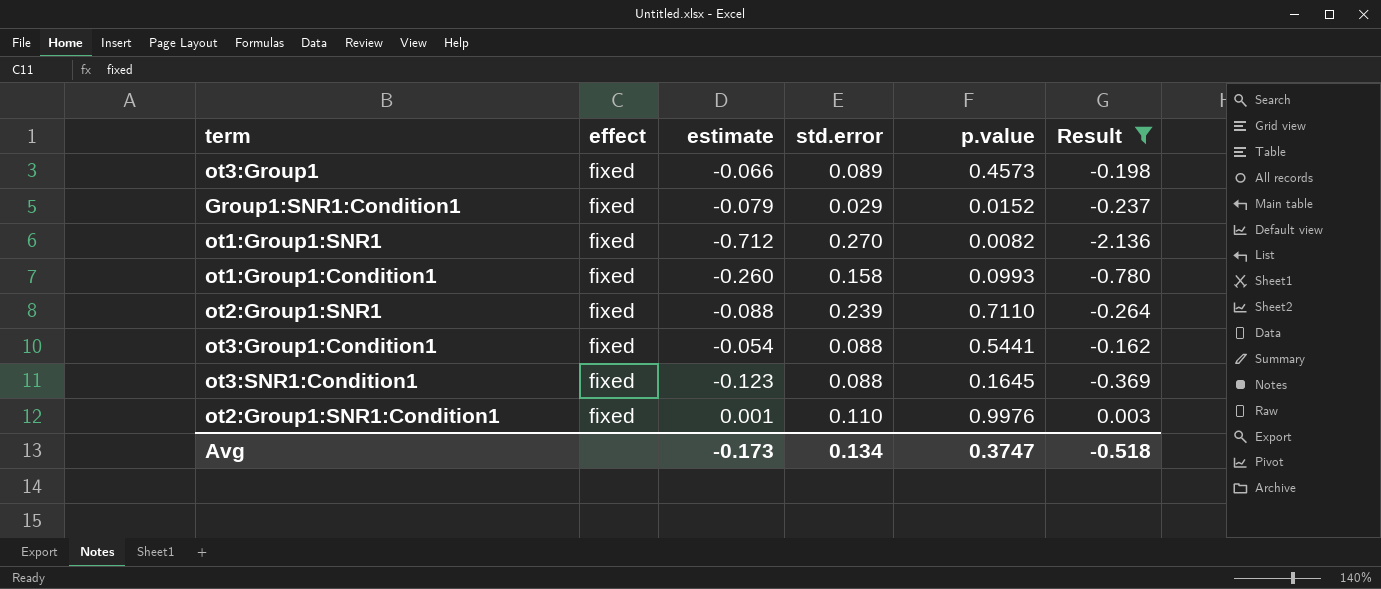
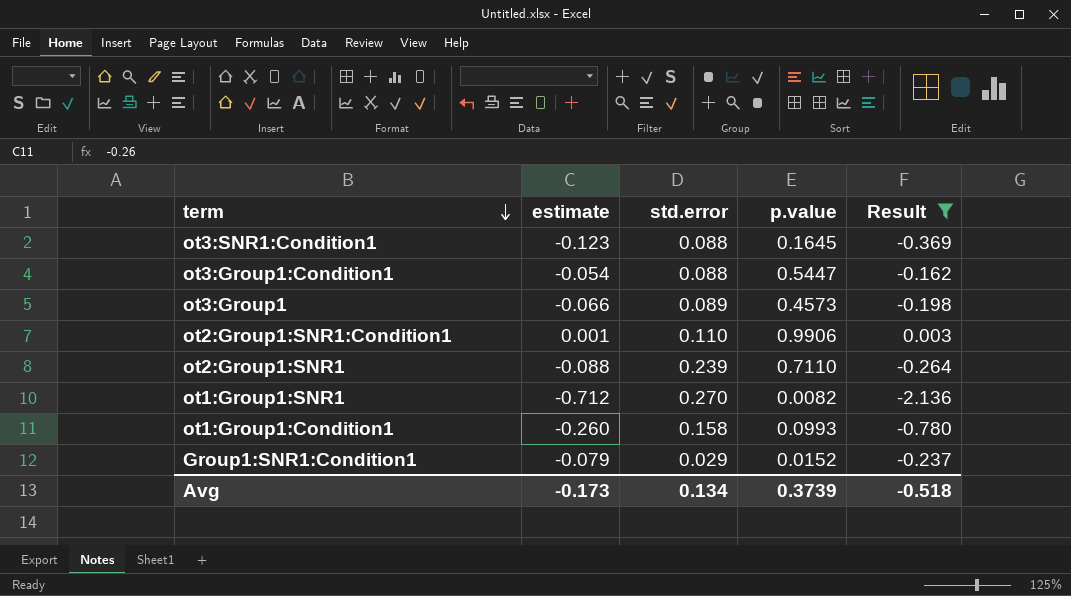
row order: none -> term descending
column effect | position: 2 -> none
ot3:Group1:Condition1 | p.value: 0.5441 -> 0.5447
ot2:Group1:SNR1:Condition1 | p.value: 0.9976 -> 0.9906
Avg | p.value: 0.3747 -> 0.3739

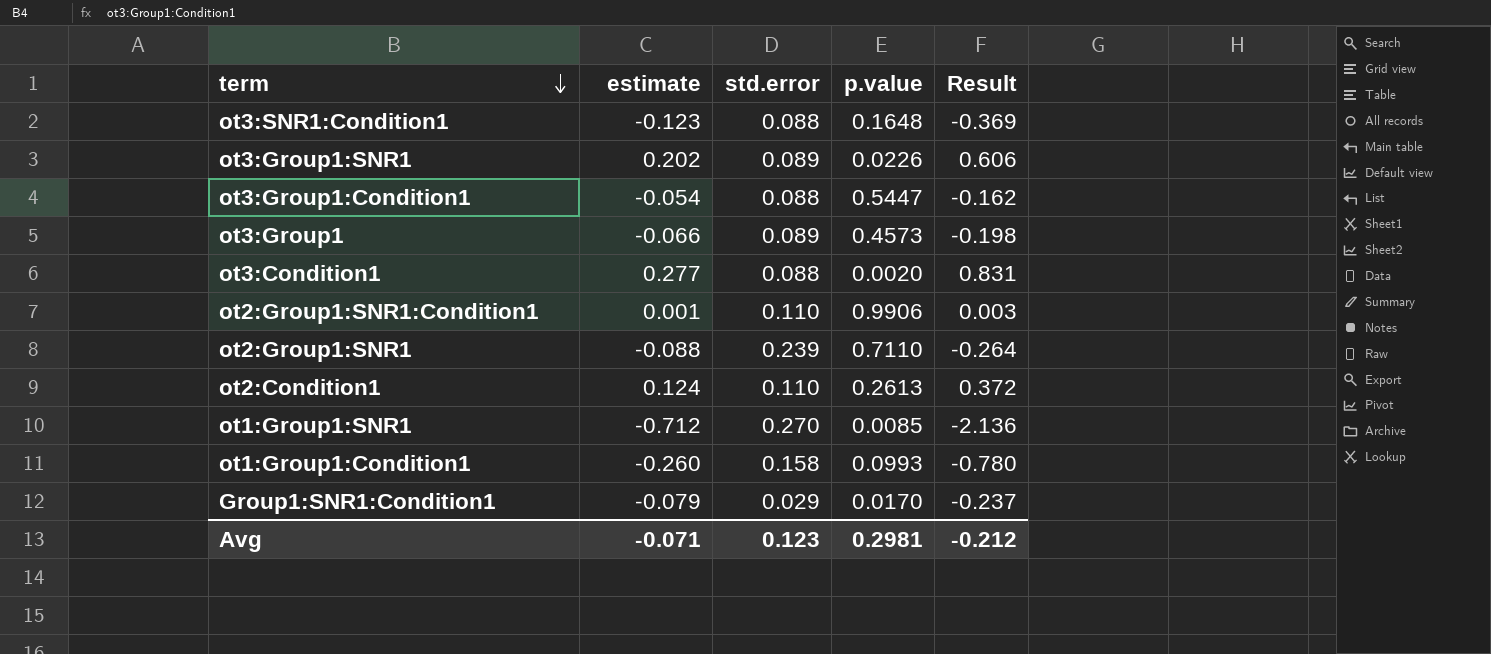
filter: Result <= 0.003 -> none
ot3:SNR1:Condition1 | p.value: 0.1645 -> 0.1648
ot1:Group1:SNR1 | p.value: 0.0082 -> 0.0085
Group1:SNR1:Condition1 | p.value: 0.0152 -> 0.0170
Avg | estimate: -0.173 -> -0.071
Avg | std.error: 0.134 -> 0.123
Avg | p.value: 0.3739 -> 0.2981
Avg | Result: -0.518 -> -0.212

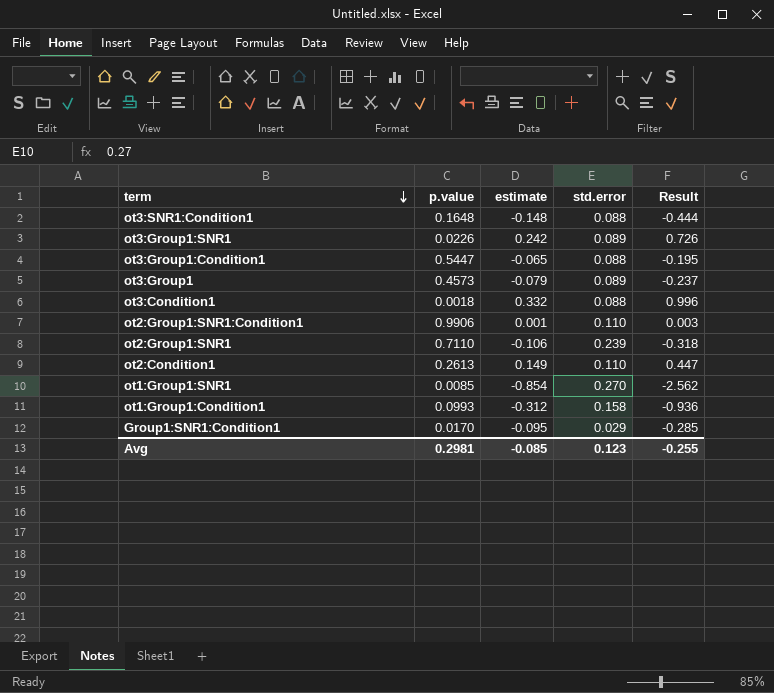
column p.value | position: 4 -> 2
ot3:SNR1:Condition1 | estimate: -0.123 -> -0.148
ot3:SNR1:Condition1 | Result: -0.369 -> -0.444
ot3:Group1:SNR1 | estimate: 0.202 -> 0.242
ot3:Group1:SNR1 | Result: 0.606 -> 0.726
ot3:Group1:Condition1 | estimate: -0.054 -> -0.065
ot3:Group1:Condition1 | Result: -0.162 -> -0.195
ot3:Group1 | estimate: -0.066 -> -0.079
ot3:Group1 | Result: -0.198 -> -0.237
ot3:Condition1 | p.value: 0.0020 -> 0.0018
ot3:Condition1 | estimate: 0.277 -> 0.332
ot3:Condition1 | Result: 0.831 -> 0.996
ot2:Group1:SNR1 | estimate: -0.088 -> -0.106
ot2:Group1:SNR1 | Result: -0.264 -> -0.318
ot2:Condition1 | estimate: 0.124 -> 0.149
ot2:Condition1 | Result: 0.372 -> 0.447
ot1:Group1:SNR1 | estimate: -0.712 -> -0.854
ot1:Group1:SNR1 | Result: -2.136 -> -2.562
ot1:Group1:Condition1 | estimate: -0.260 -> -0.312
ot1:Group1:Condition1 | Result: -0.780 -> -0.936
Group1:SNR1:Condition1 | estimate: -0.079 -> -0.095
Group1:SNR1:Condition1 | Result: -0.237 -> -0.285
Avg | estimate: -0.071 -> -0.085
Avg | Result: -0.212 -> -0.255

